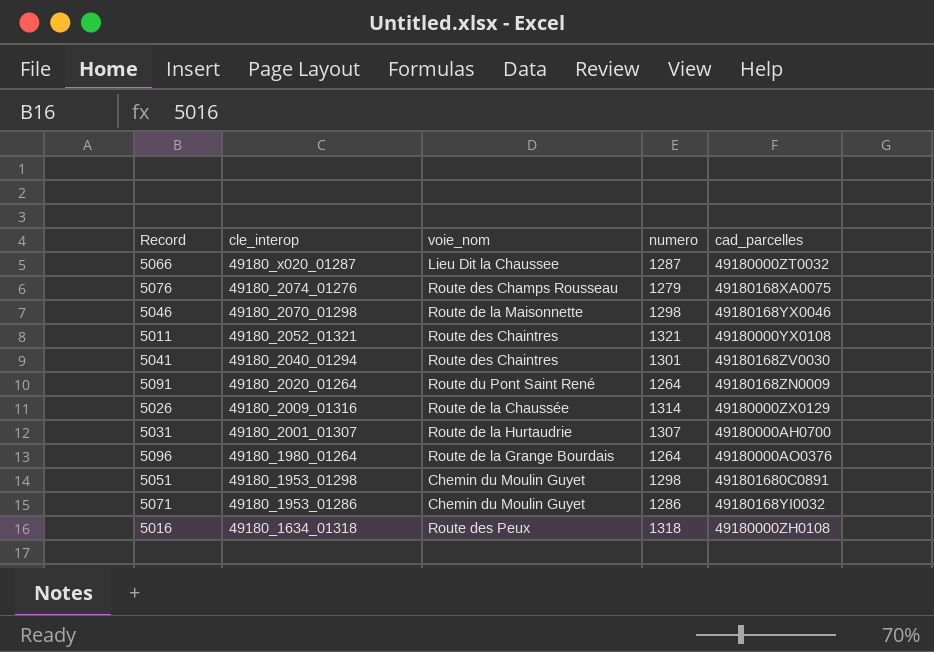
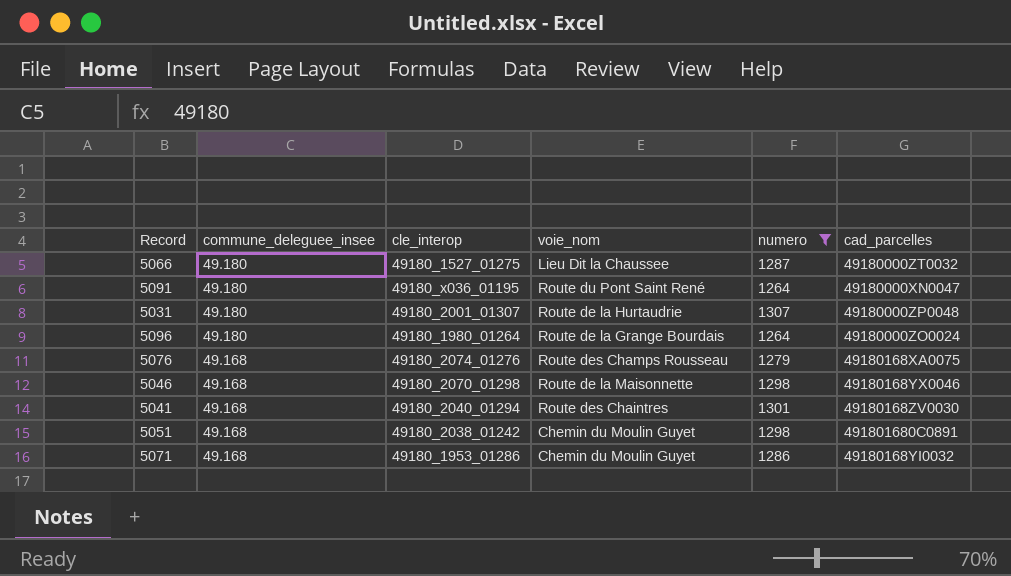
filter: none -> numero <= 1307
row order: cle_interop descending -> commune_deleguee_insee descending
column commune_deleguee_insee | position: none -> 2
5066 | cle_interop: 49180_x020_01287 -> 49180_1527_01275
5091 | cle_interop: 49180_2020_01264 -> 49180_x036_01195
5091 | cad_parcelles: 49180168ZN0009 -> 49180000XN0047
5031 | cad_parcelles: 49180000AH0700 -> 49180000ZP0048
5096 | cad_parcelles: 49180000AO0376 -> 49180000ZO0024
5051 | cle_interop: 49180_1953_01298 -> 49180_2038_01242

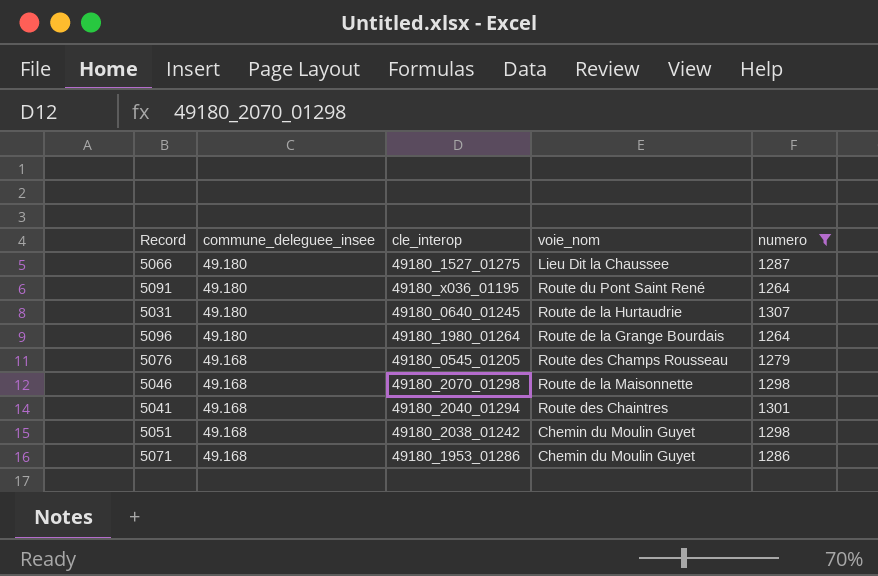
column cad_parcelles | position: 6 -> none
5031 | cle_interop: 49180_2001_01307 -> 49180_0640_01245
5076 | cle_interop: 49180_2074_01276 -> 49180_0545_01205

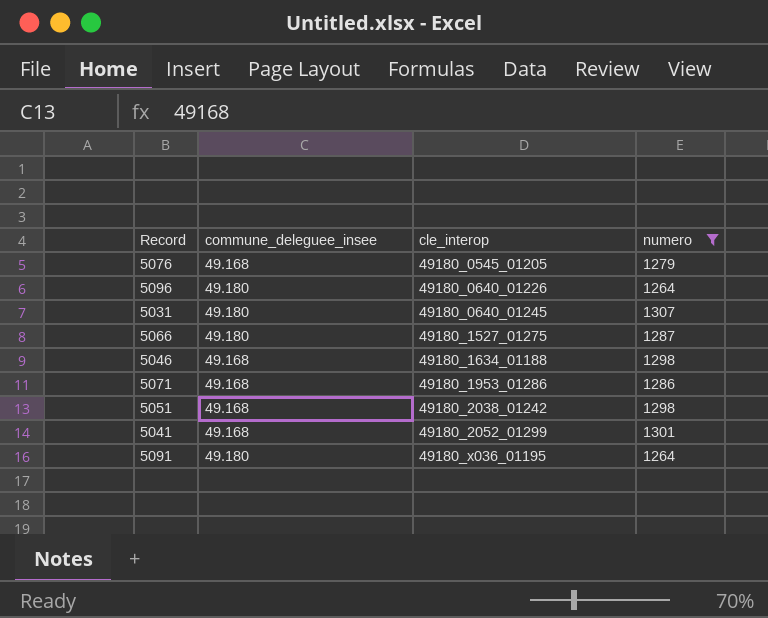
row order: commune_deleguee_insee descending -> cle_interop ascending
column voie_nom | position: 4 -> none
5096 | cle_interop: 49180_1980_01264 -> 49180_0640_01226
5046 | cle_interop: 49180_2070_01298 -> 49180_1634_01188
5041 | cle_interop: 49180_2040_01294 -> 49180_2052_01299

